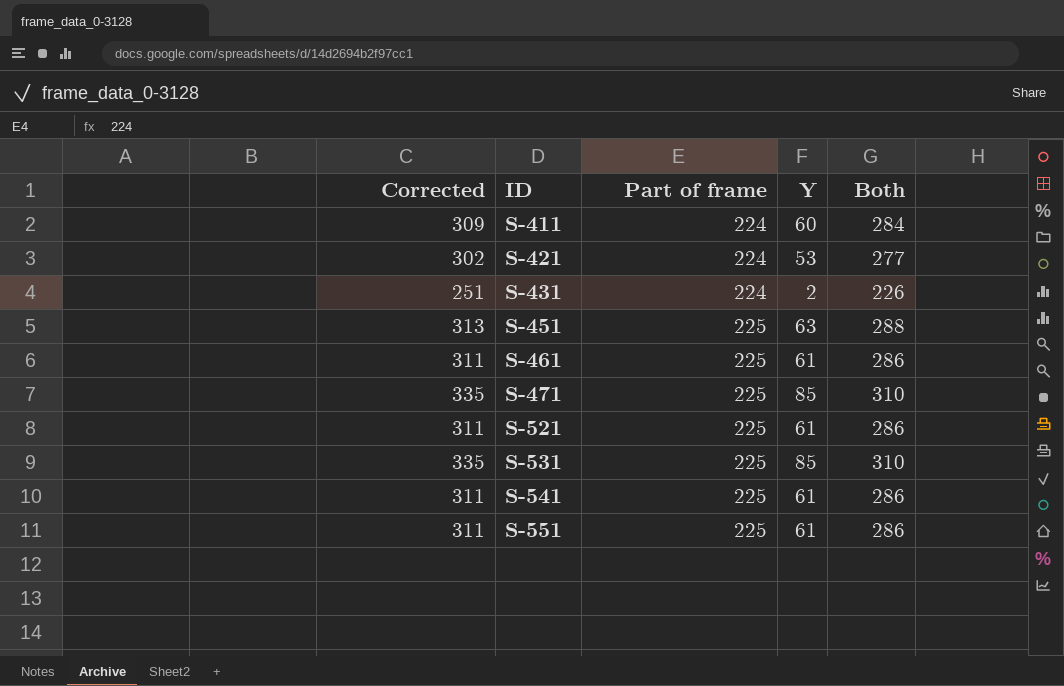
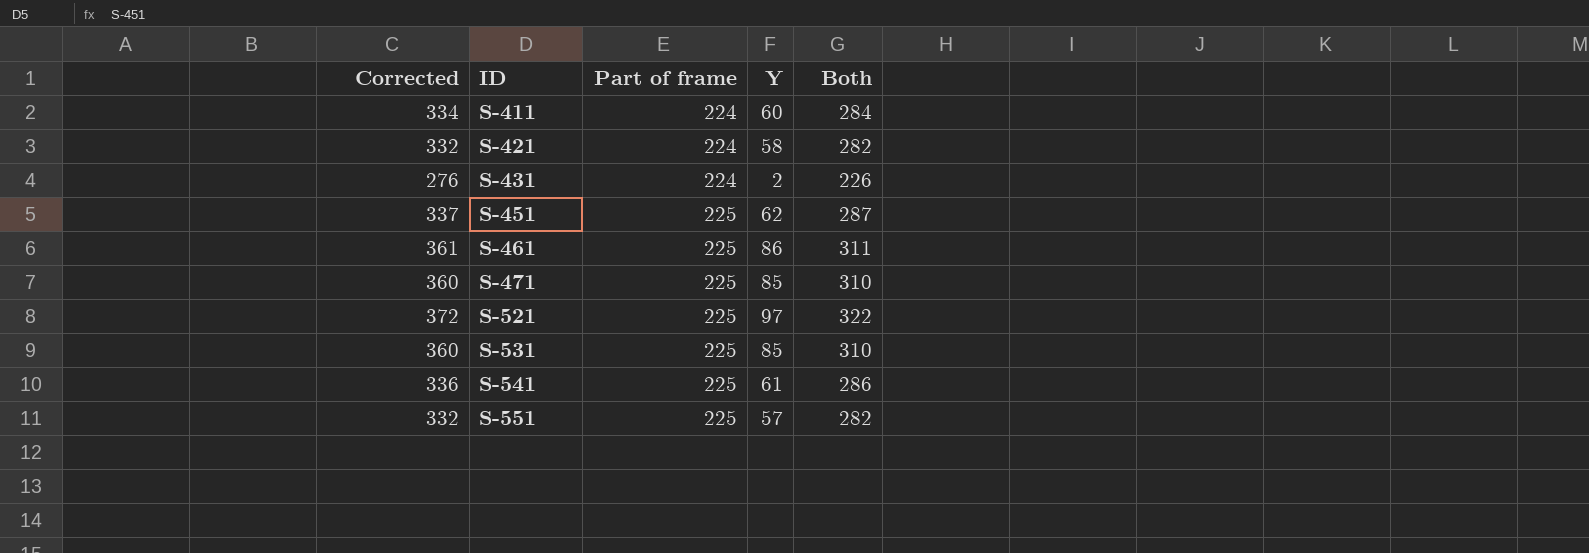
column Corrected | formula: [Both] + 25 -> [Both] + 50
S-421 | Y: 53 -> 58
S-421 | Both: 277 -> 282
S-451 | Y: 63 -> 62
S-451 | Both: 288 -> 287
S-461 | Y: 61 -> 86
S-461 | Both: 286 -> 311
S-521 | Y: 61 -> 97
S-521 | Both: 286 -> 322
S-551 | Y: 61 -> 57
S-551 | Both: 286 -> 282

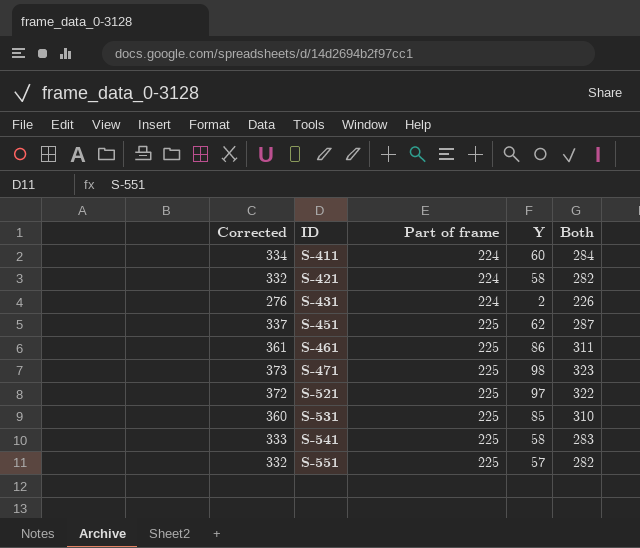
S-471 | Corrected: 360 -> 373
S-471 | Y: 85 -> 98
S-471 | Both: 310 -> 323
S-541 | Corrected: 336 -> 333
S-541 | Y: 61 -> 58
S-541 | Both: 286 -> 283

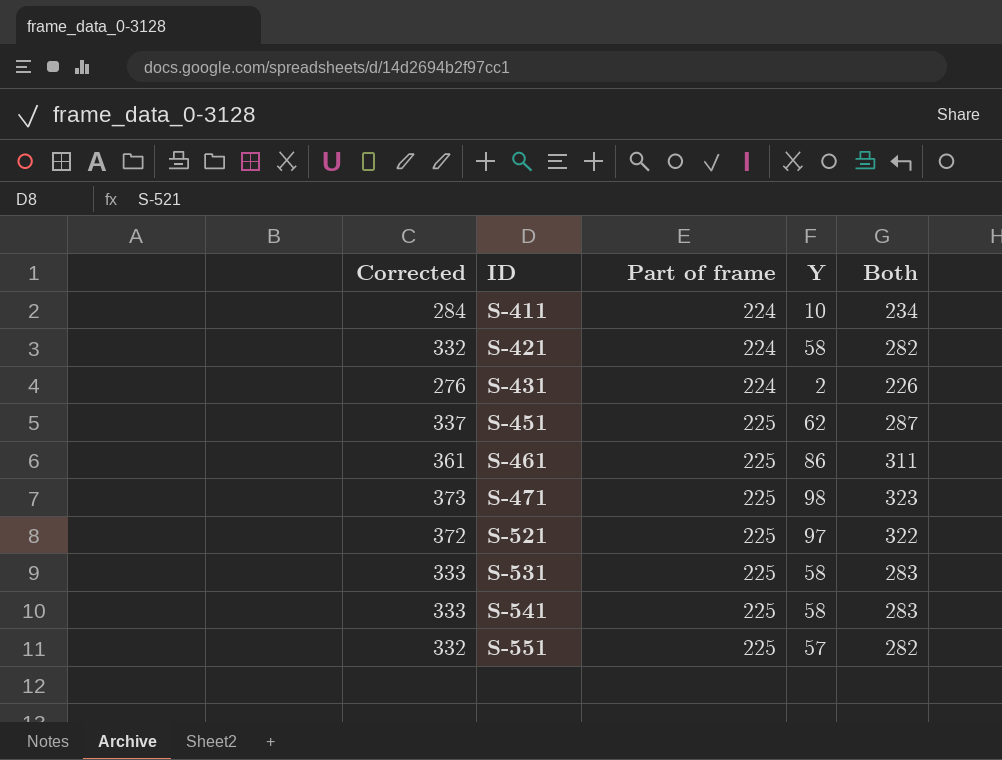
S-411 | Corrected: 334 -> 284
S-411 | Y: 60 -> 10
S-411 | Both: 284 -> 234
S-531 | Corrected: 360 -> 333
S-531 | Y: 85 -> 58
S-531 | Both: 310 -> 283

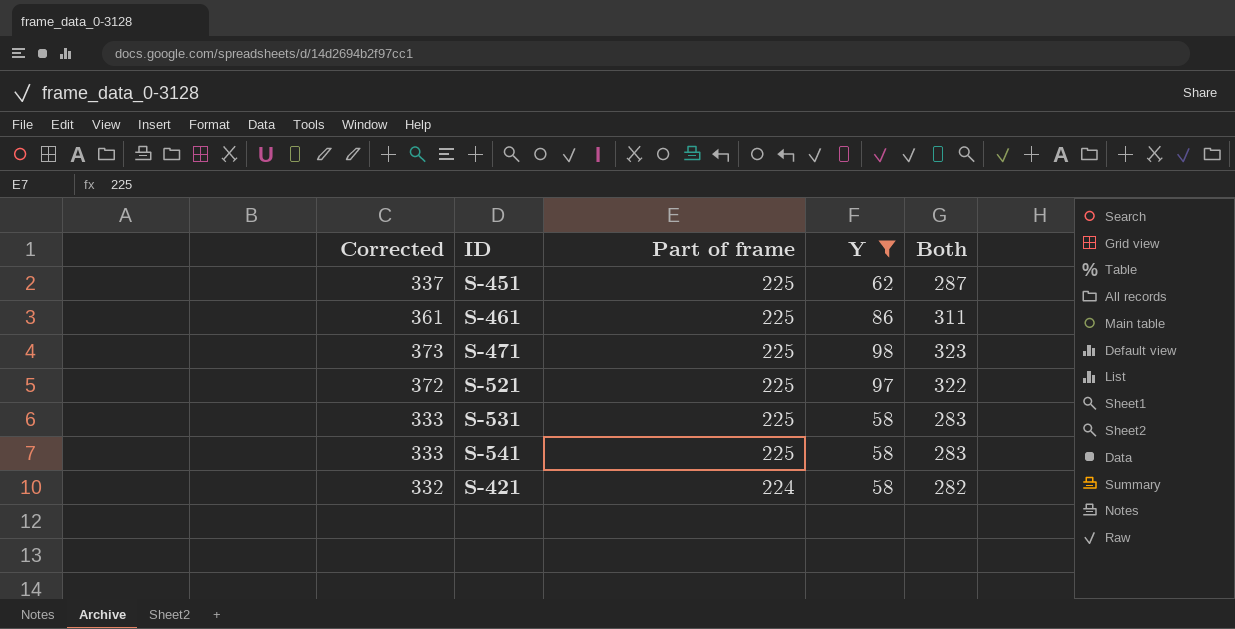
filter: none -> Y >= 58
row order: ID ascending -> Part of frame descending

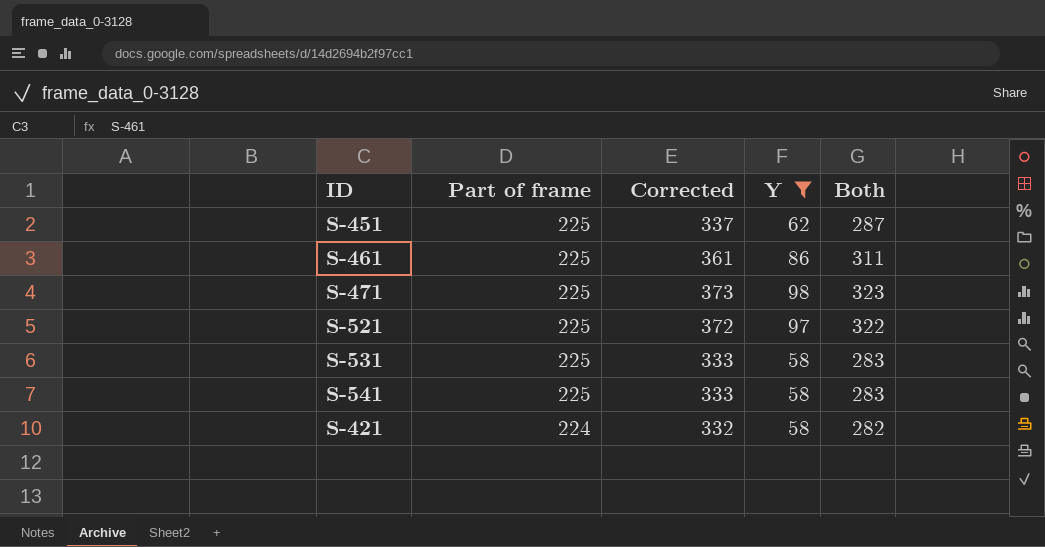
column Corrected | position: 1 -> 3

